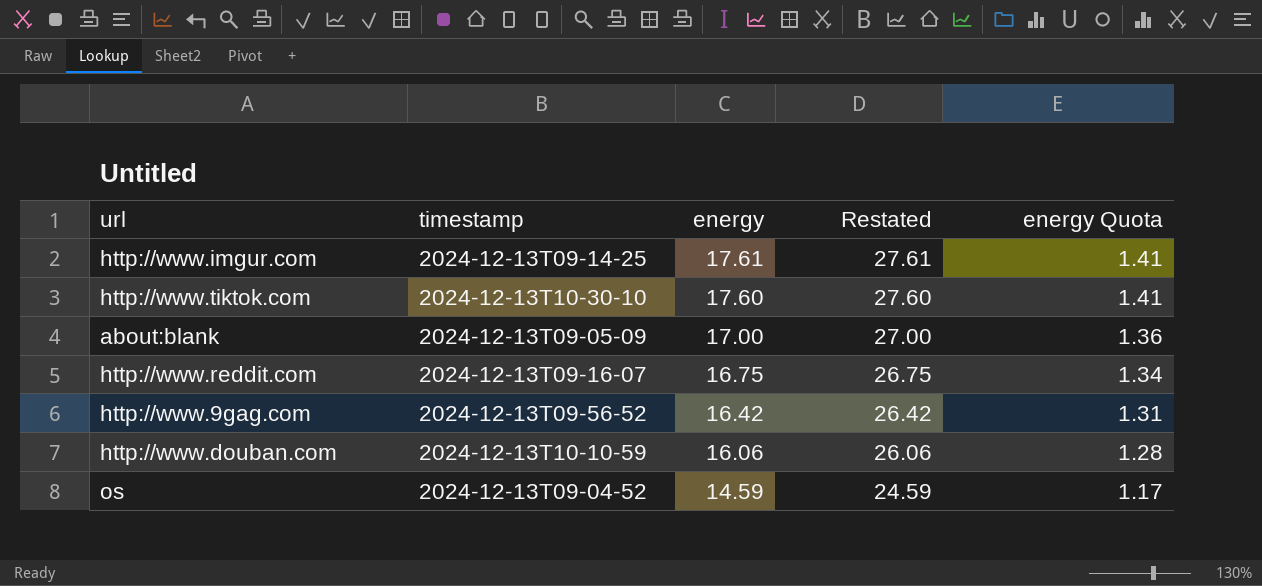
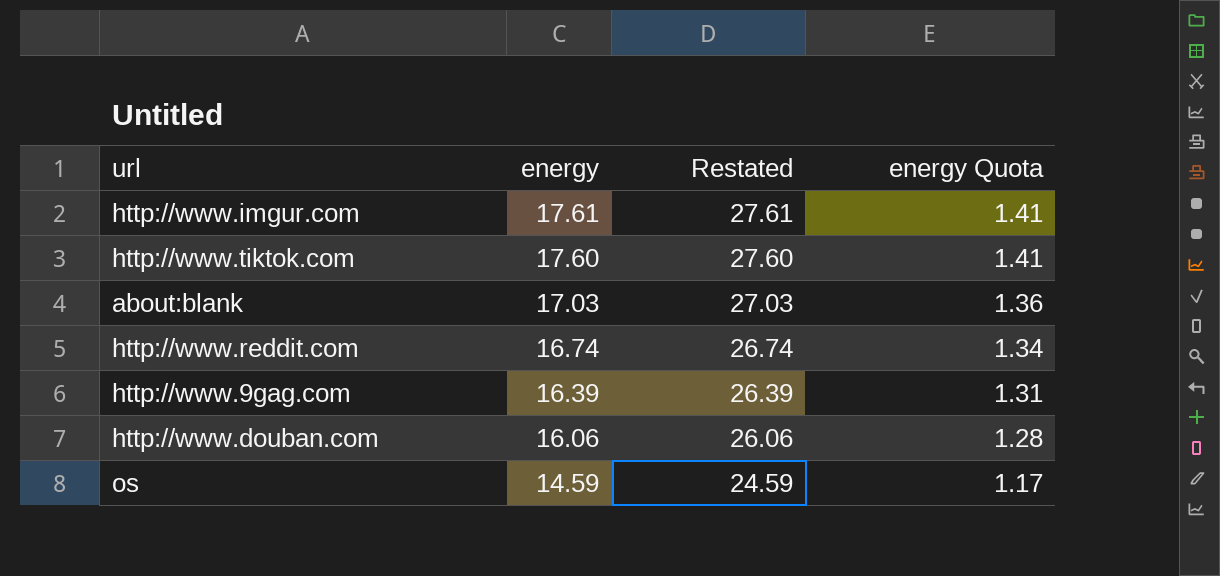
column timestamp | position: 2 -> none
about:blank | energy: 17.00 -> 17.03
about:blank | Restated: 27.00 -> 27.03
http://www.reddit.com | energy: 16.75 -> 16.74
http://www.reddit.com | Restated: 26.75 -> 26.74
http://www.9gag.com | energy: 16.42 -> 16.39
http://www.9gag.com | Restated: 26.42 -> 26.39

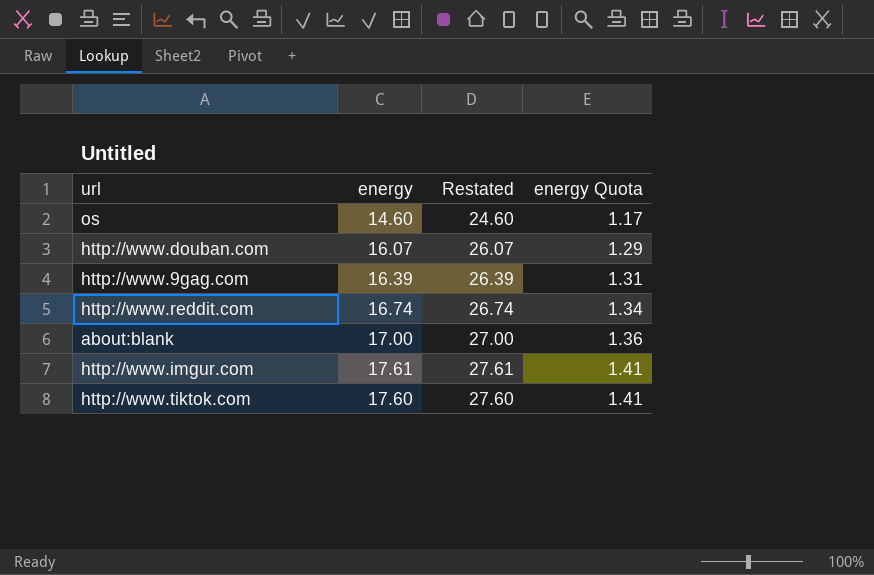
row order: energy descending -> energy Quota ascending
os | energy: 14.59 -> 14.60
os | Restated: 24.59 -> 24.60
http://www.douban.com | energy: 16.06 -> 16.07
http://www.douban.com | Restated: 26.06 -> 26.07
http://www.douban.com | energy Quota: 1.28 -> 1.29
about:blank | energy: 17.03 -> 17.00
about:blank | Restated: 27.03 -> 27.00

